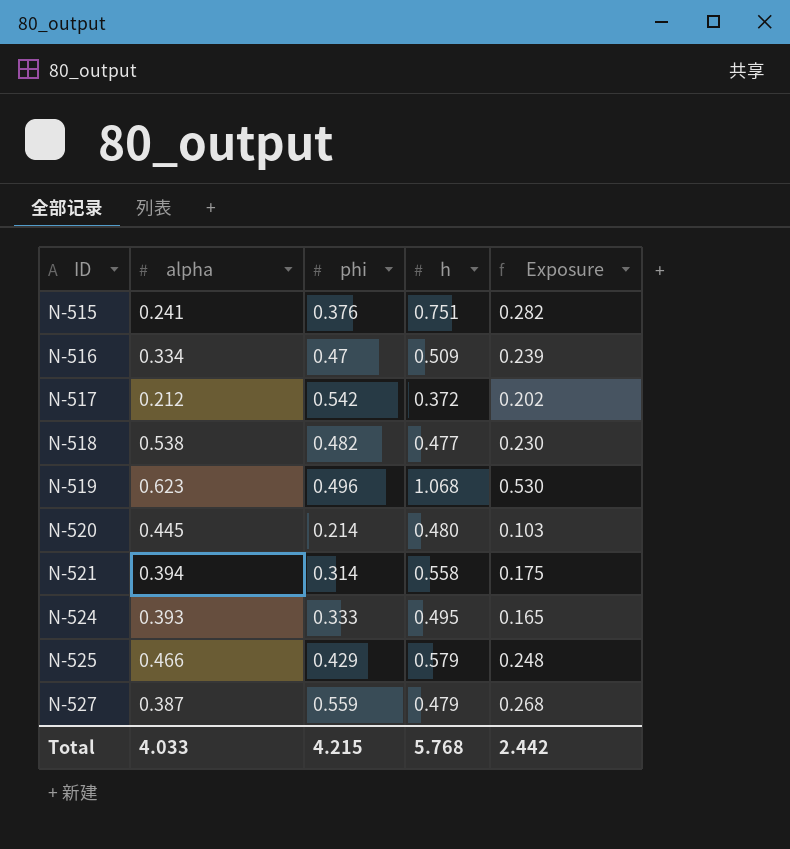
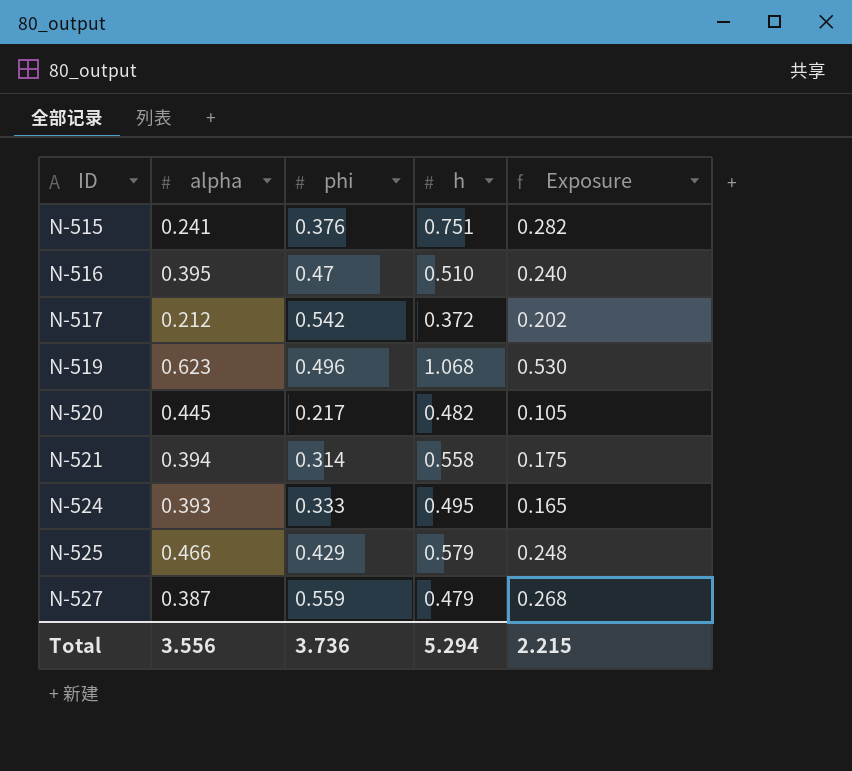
row N-518: 0.538 | 0.482 | 0.477 | 0.230 -> none
N-516 | alpha: 0.334 -> 0.395
N-516 | h: 0.509 -> 0.510
N-516 | Exposure: 0.239 -> 0.240
N-520 | phi: 0.214 -> 0.217
N-520 | h: 0.480 -> 0.482
N-520 | Exposure: 0.103 -> 0.105
Total | alpha: 4.033 -> 3.556
Total | phi: 4.215 -> 3.736
Total | h: 5.768 -> 5.294
Total | Exposure: 2.442 -> 2.215

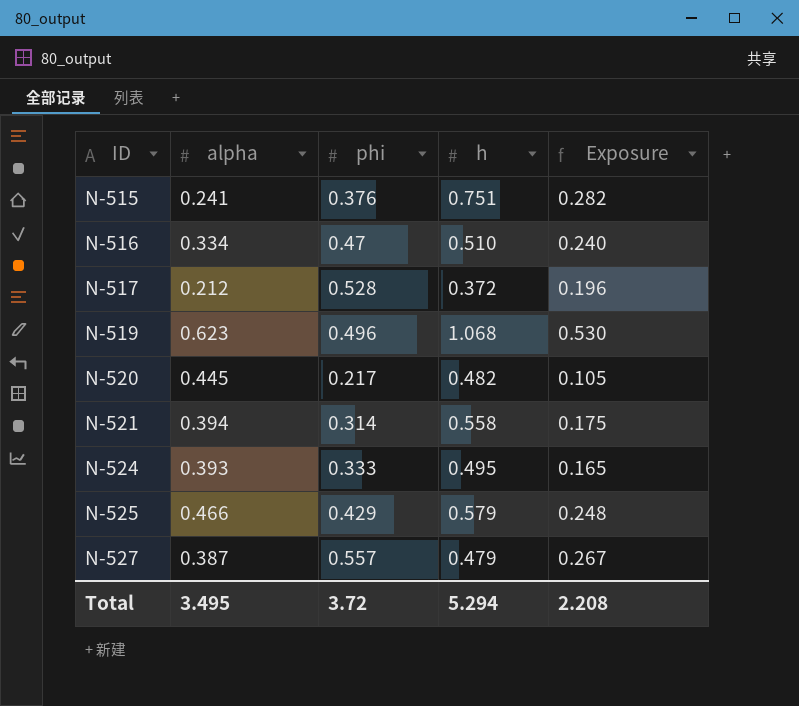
N-516 | alpha: 0.395 -> 0.334
N-517 | phi: 0.542 -> 0.528
N-517 | Exposure: 0.202 -> 0.196
N-527 | phi: 0.559 -> 0.557
N-527 | Exposure: 0.268 -> 0.267
Total | alpha: 3.556 -> 3.495
Total | phi: 3.736 -> 3.72
Total | Exposure: 2.215 -> 2.208

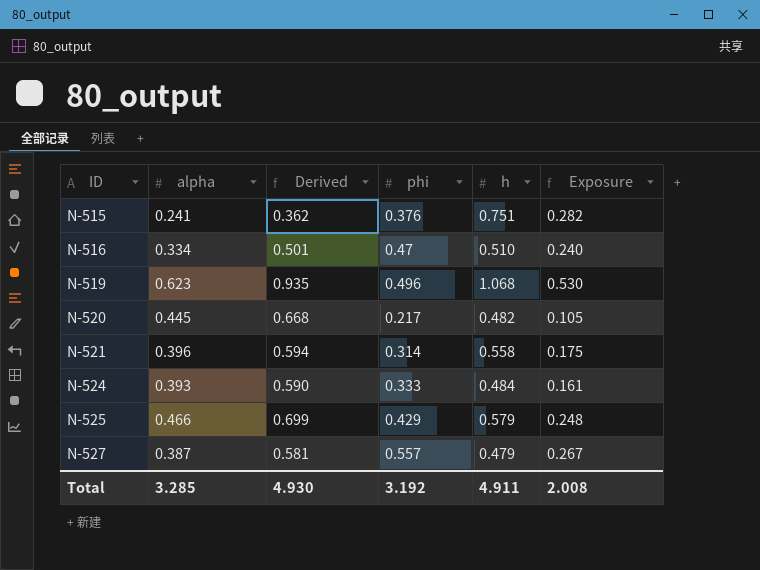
column Derived | formula: none -> [alpha] * 1.5
row N-517: 0.212 | 0.528 | 0.372 | 0.196 -> none
N-521 | alpha: 0.394 -> 0.396
N-524 | h: 0.495 -> 0.484
N-524 | Exposure: 0.165 -> 0.161
Total | alpha: 3.495 -> 3.285
Total | phi: 3.72 -> 3.192
Total | h: 5.294 -> 4.911
Total | Exposure: 2.208 -> 2.008

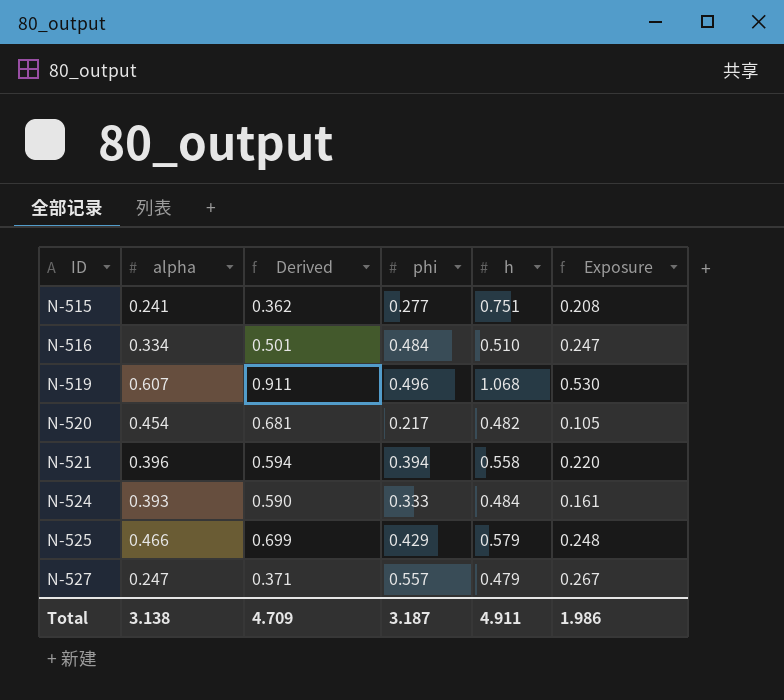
N-515 | phi: 0.376 -> 0.277
N-515 | Exposure: 0.282 -> 0.208
N-516 | phi: 0.47 -> 0.484
N-516 | Exposure: 0.240 -> 0.247
N-519 | alpha: 0.623 -> 0.607
N-519 | Derived: 0.935 -> 0.911
N-520 | alpha: 0.445 -> 0.454
N-520 | Derived: 0.668 -> 0.681
N-521 | phi: 0.314 -> 0.394
N-521 | Exposure: 0.175 -> 0.220
N-527 | alpha: 0.387 -> 0.247
N-527 | Derived: 0.581 -> 0.371
Total | alpha: 3.285 -> 3.138
Total | Derived: 4.930 -> 4.709
Total | phi: 3.192 -> 3.187
Total | Exposure: 2.008 -> 1.986

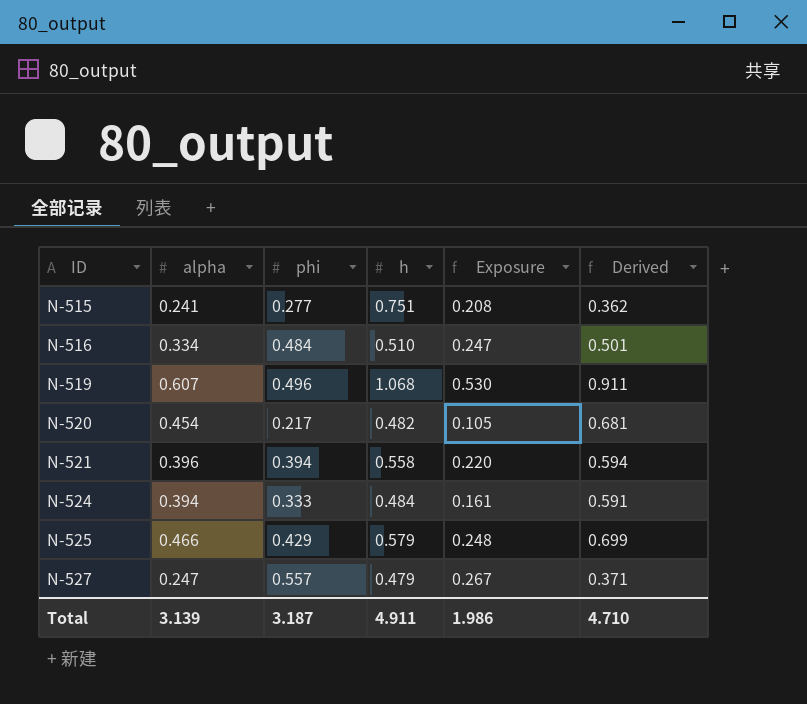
column Derived | position: 3 -> 6
N-524 | alpha: 0.393 -> 0.394
N-524 | Derived: 0.590 -> 0.591
Total | alpha: 3.138 -> 3.139
Total | Derived: 4.709 -> 4.710

